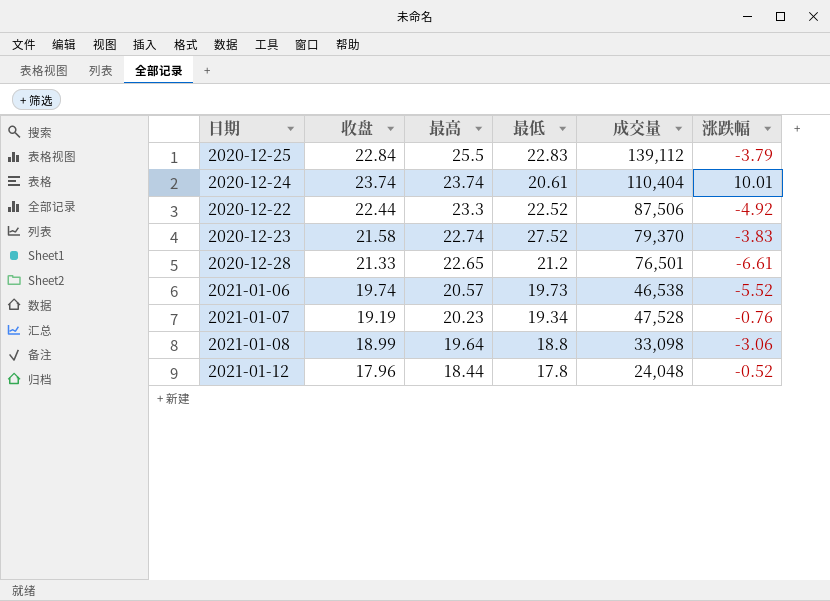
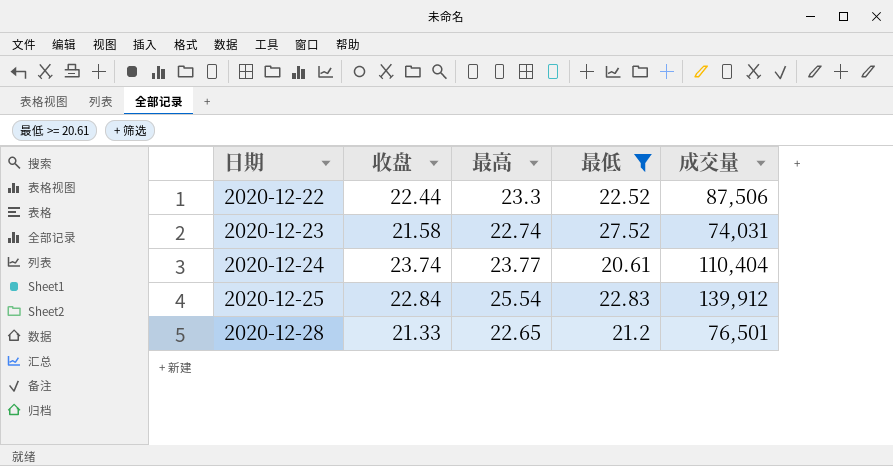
filter: none -> 最低 >= 20.61
row order: 最高 descending -> 日期 ascending
column 涨跌幅 | position: 6 -> none
2020-12-23 | 成交量: 79,370 -> 74,031
2020-12-24 | 最高: 23.74 -> 23.77
2020-12-25 | 最高: 25.5 -> 25.54
2020-12-25 | 成交量: 139,112 -> 139,912

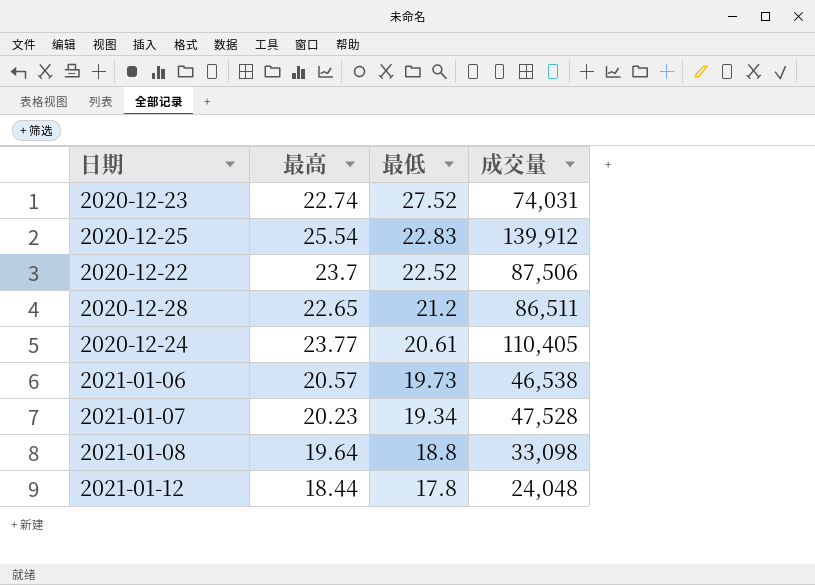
filter: 最低 >= 20.61 -> none
row order: 日期 ascending -> 最低 descending
column 收盘 | position: 2 -> none
2020-12-22 | 最高: 23.3 -> 23.7
2020-12-28 | 成交量: 76,501 -> 86,511
2020-12-24 | 成交量: 110,404 -> 110,405

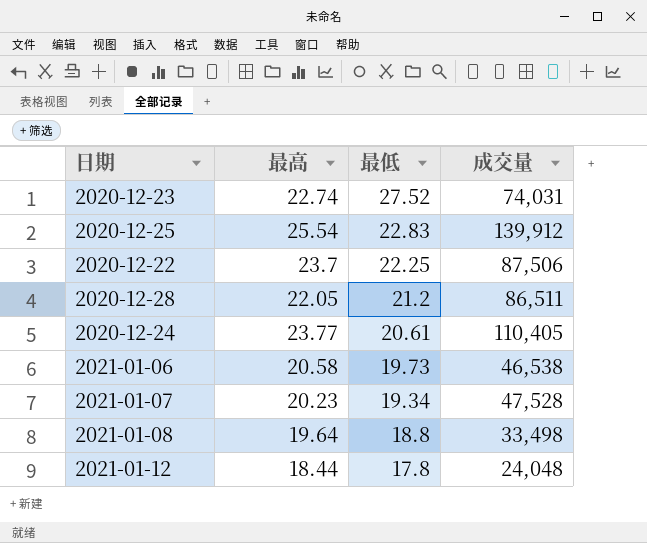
2020-12-22 | 最低: 22.52 -> 22.25
2020-12-28 | 最高: 22.65 -> 22.05
2021-01-06 | 最高: 20.57 -> 20.58
2021-01-08 | 成交量: 33,098 -> 33,498

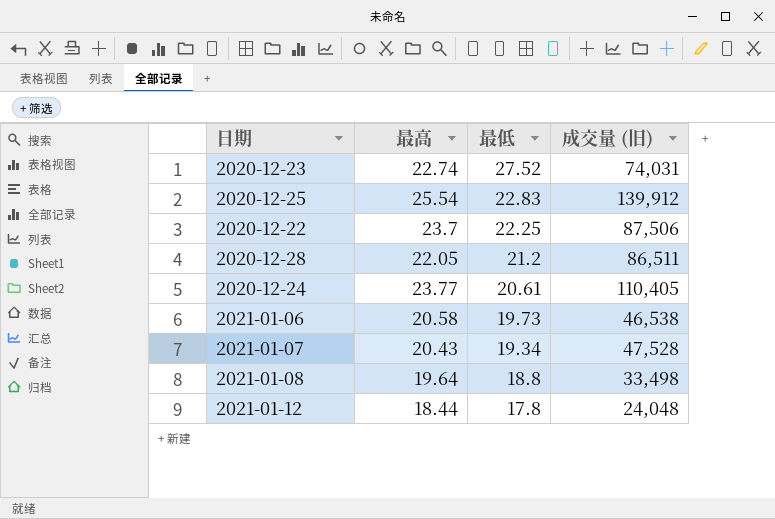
column name: 成交量 -> 成交量 (旧)
2021-01-07 | 最高: 20.23 -> 20.43

